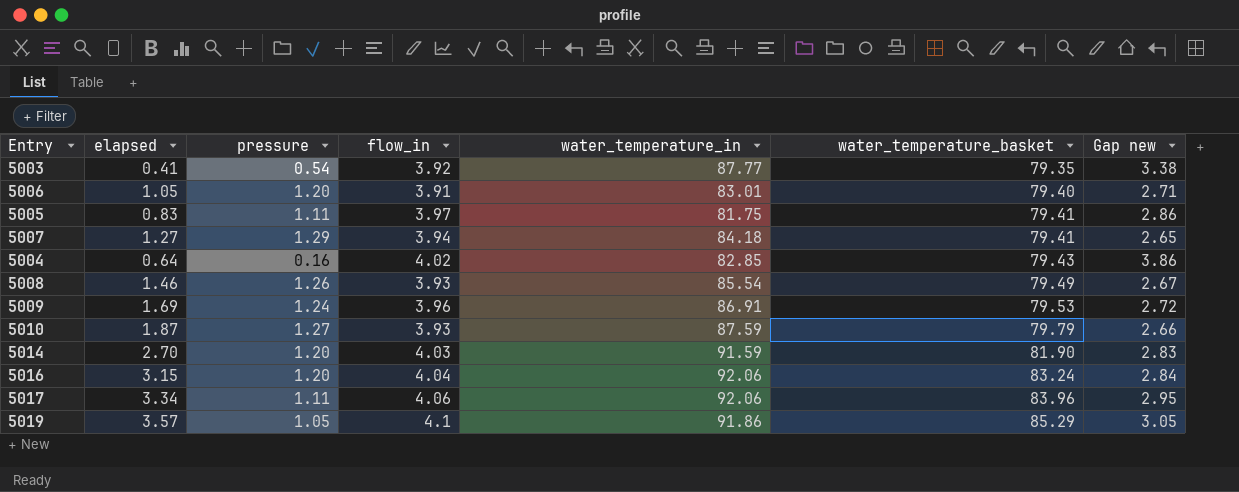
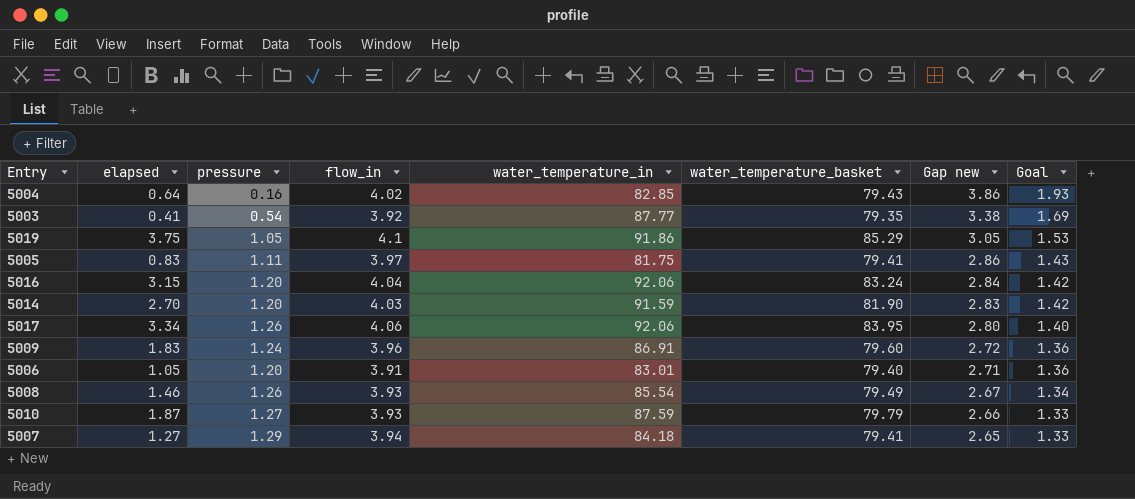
row order: water_temperature_basket ascending -> Gap new descending
column Goal | formula: none -> [Gap new] * 0.5
5019 | elapsed: 3.57 -> 3.75
5017 | pressure: 1.11 -> 1.26
5017 | water_temperature_basket: 83.96 -> 83.95
5017 | Gap new: 2.95 -> 2.80
5009 | elapsed: 1.69 -> 1.83
5009 | water_temperature_basket: 79.53 -> 79.60

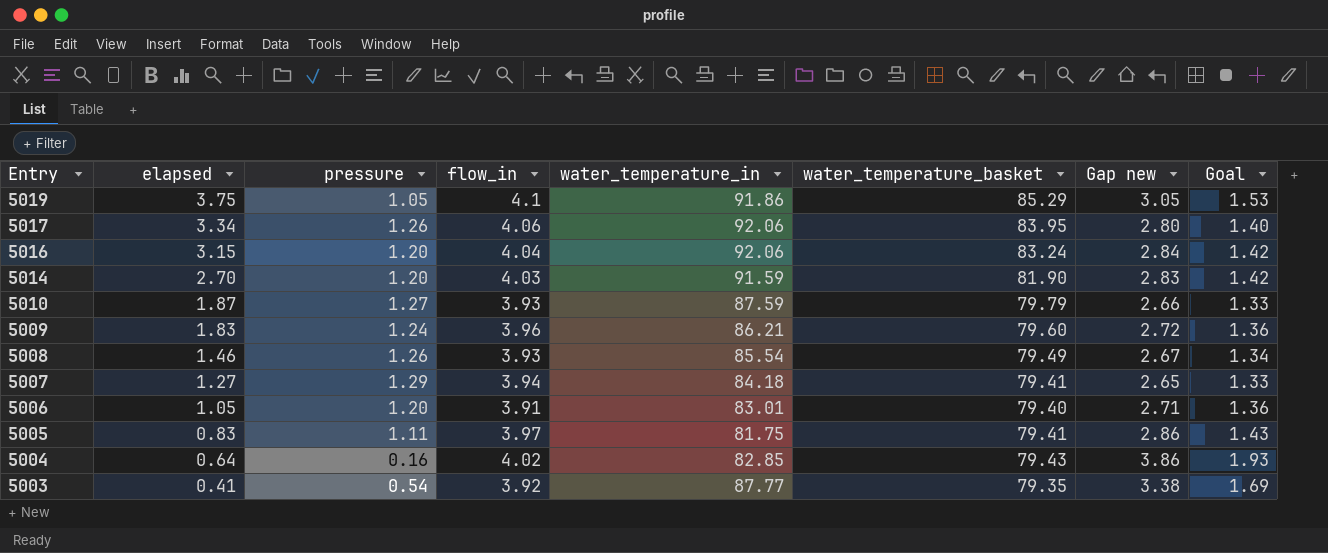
row order: Gap new descending -> Entry descending
5009 | water_temperature_in: 86.91 -> 86.21

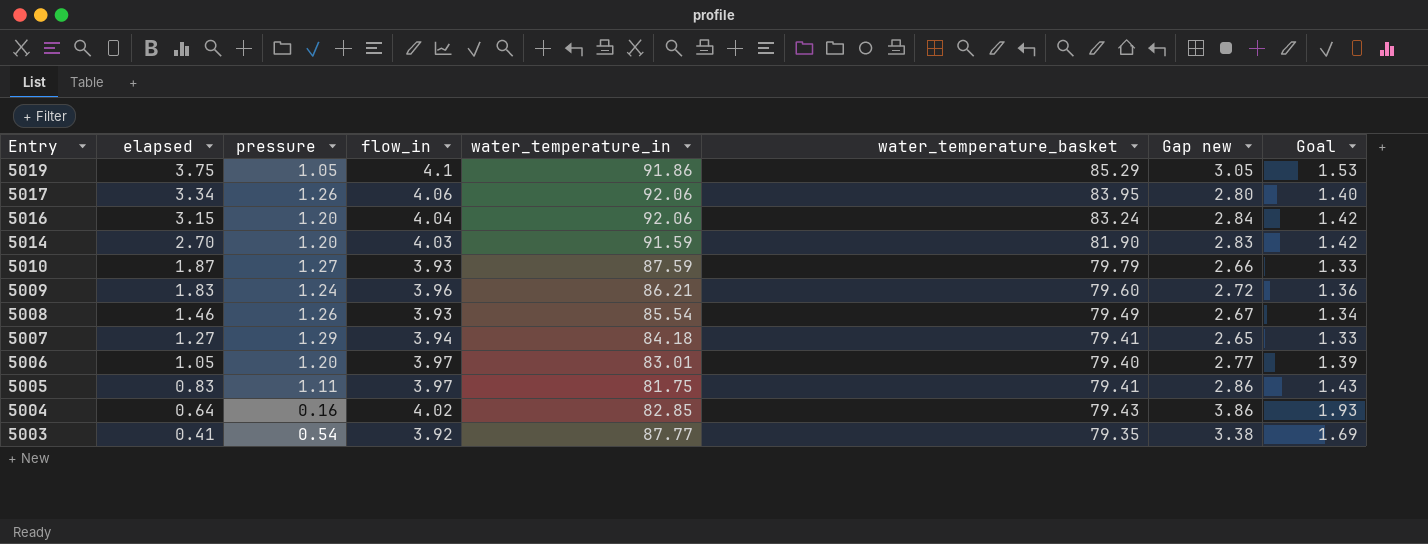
5006 | flow_in: 3.91 -> 3.97
5006 | Gap new: 2.71 -> 2.77
5006 | Goal: 1.36 -> 1.39

